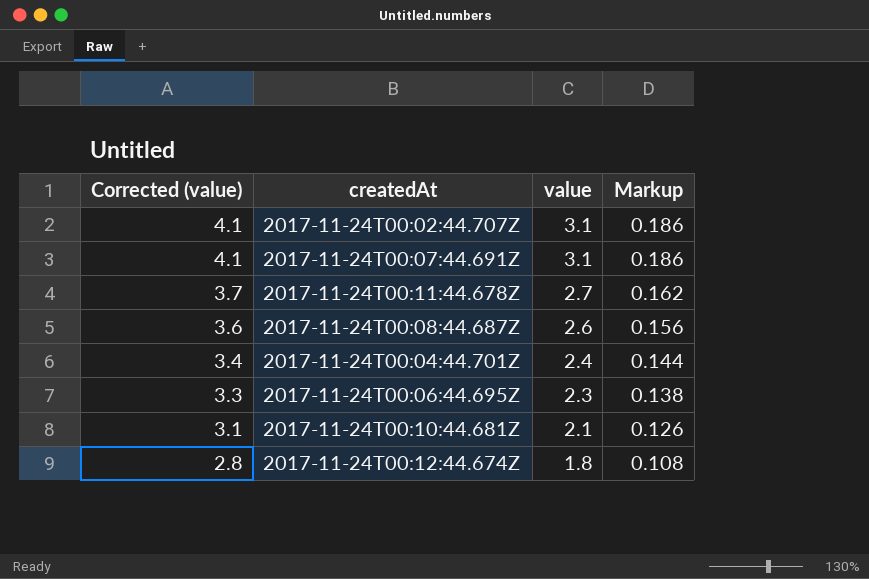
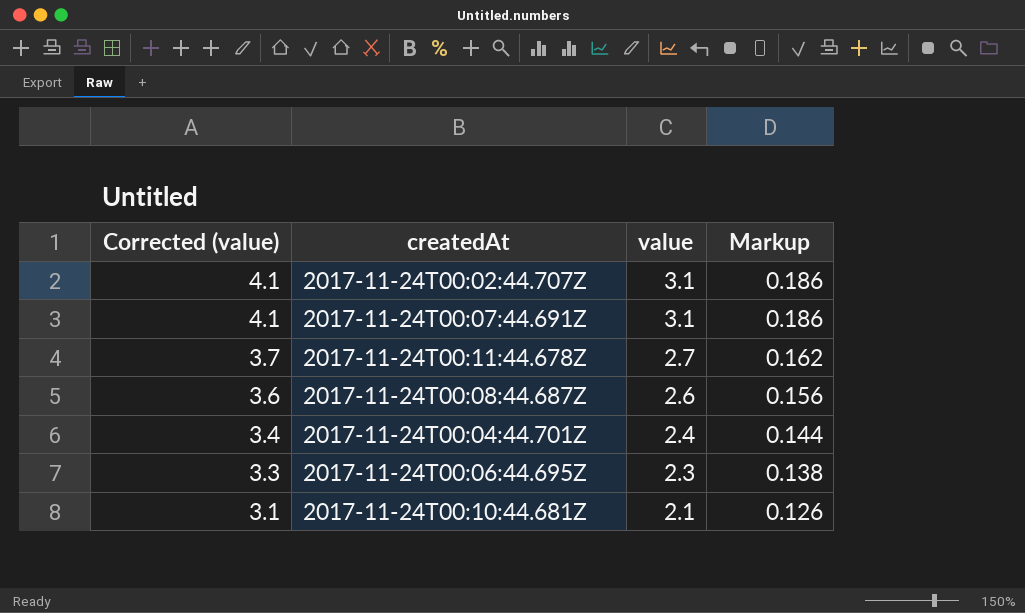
row 2017-11-24T00:12:44.674Z: 2.8 | 1.8 | 0.108 -> none

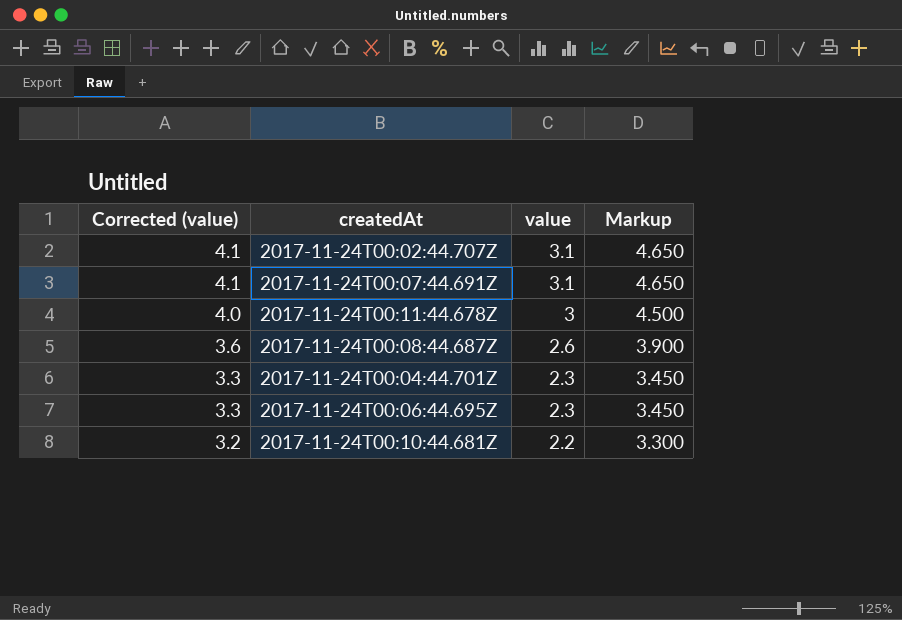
column Markup | formula: [value] * 0.06 -> [value] * 1.5
2017-11-24T00:11:44.678Z | Corrected (value): 3.7 -> 4.0
2017-11-24T00:11:44.678Z | value: 2.7 -> 3
2017-11-24T00:04:44.701Z | Corrected (value): 3.4 -> 3.3
2017-11-24T00:04:44.701Z | value: 2.4 -> 2.3
2017-11-24T00:10:44.681Z | Corrected (value): 3.1 -> 3.2
2017-11-24T00:10:44.681Z | value: 2.1 -> 2.2

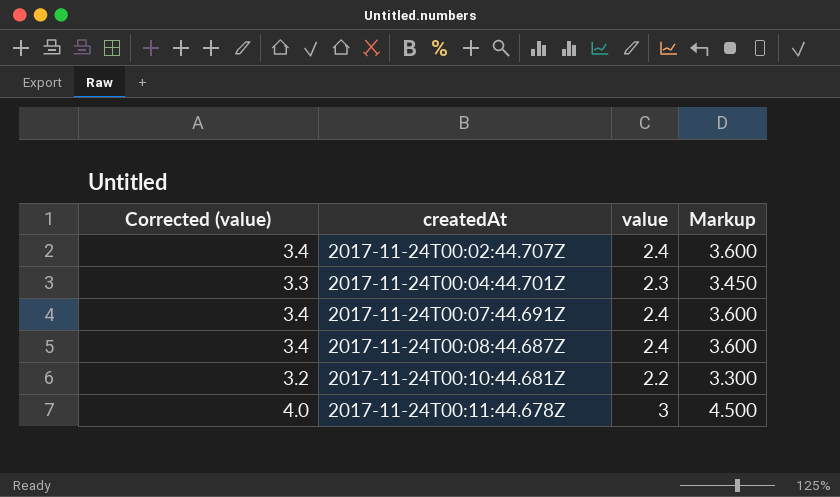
row order: Corrected (value) descending -> createdAt ascending
row 2017-11-24T00:06:44.695Z: 3.3 | 2.3 | 3.450 -> none
2017-11-24T00:02:44.707Z | Corrected (value): 4.1 -> 3.4
2017-11-24T00:02:44.707Z | value: 3.1 -> 2.4
2017-11-24T00:02:44.707Z | Markup: 4.650 -> 3.600
2017-11-24T00:07:44.691Z | Corrected (value): 4.1 -> 3.4
2017-11-24T00:07:44.691Z | value: 3.1 -> 2.4
2017-11-24T00:07:44.691Z | Markup: 4.650 -> 3.600
2017-11-24T00:08:44.687Z | Corrected (value): 3.6 -> 3.4
2017-11-24T00:08:44.687Z | value: 2.6 -> 2.4
2017-11-24T00:08:44.687Z | Markup: 3.900 -> 3.600

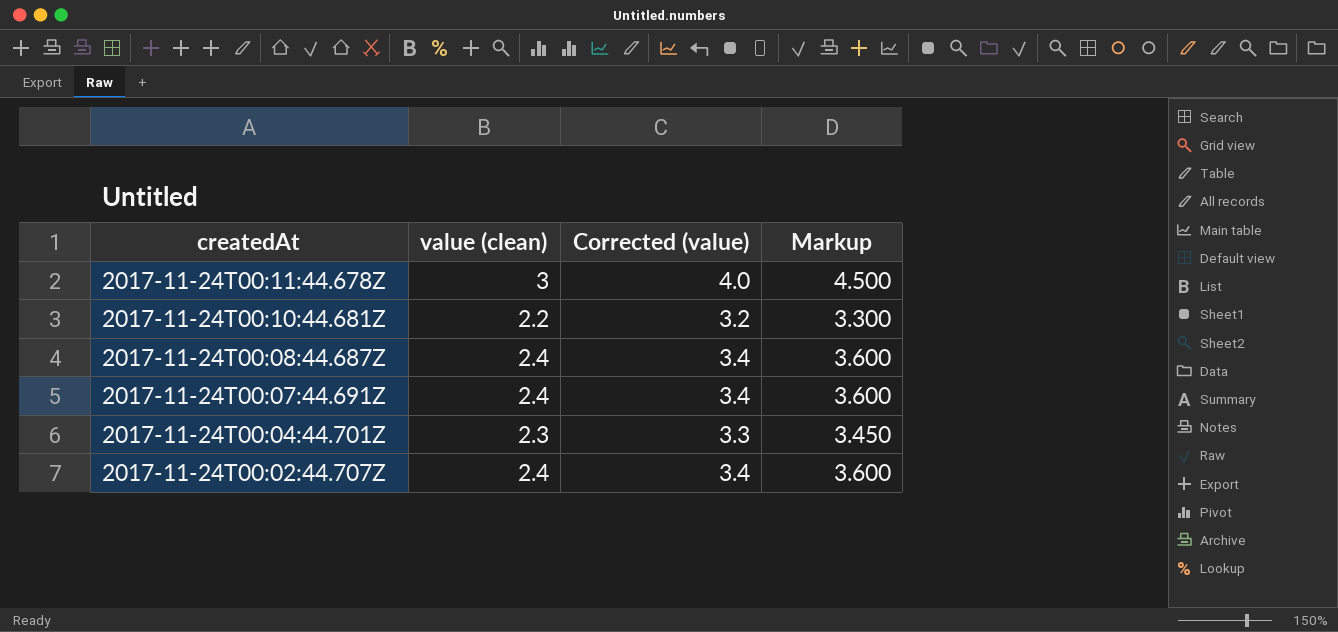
row order: createdAt ascending -> createdAt descending
column name: value -> value (clean)
column Corrected (value) | position: 1 -> 3

